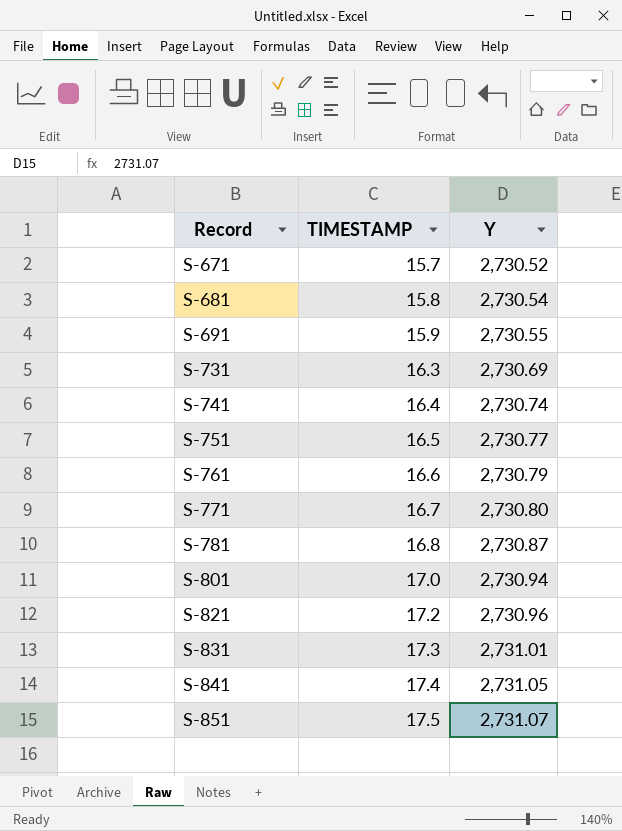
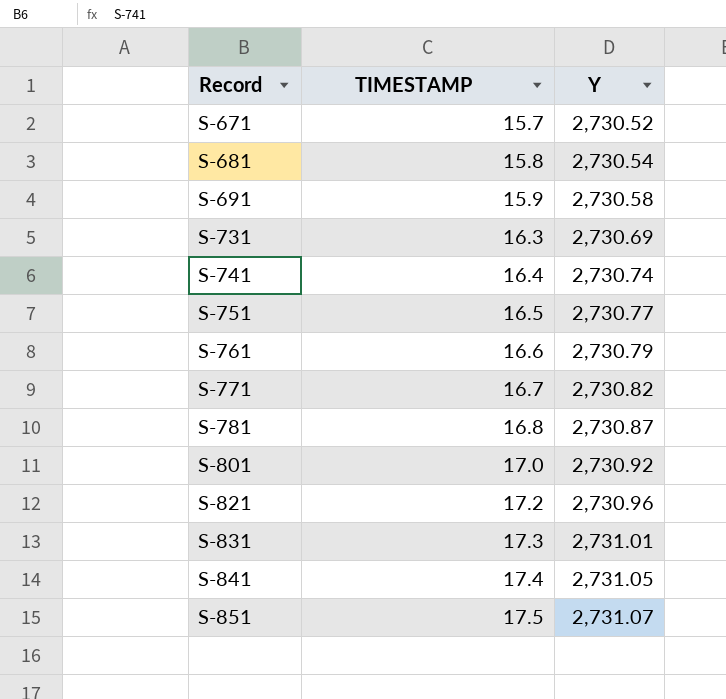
S-691 | Y: 2,730.55 -> 2,730.58
S-771 | Y: 2,730.80 -> 2,730.82
S-801 | Y: 2,730.94 -> 2,730.92

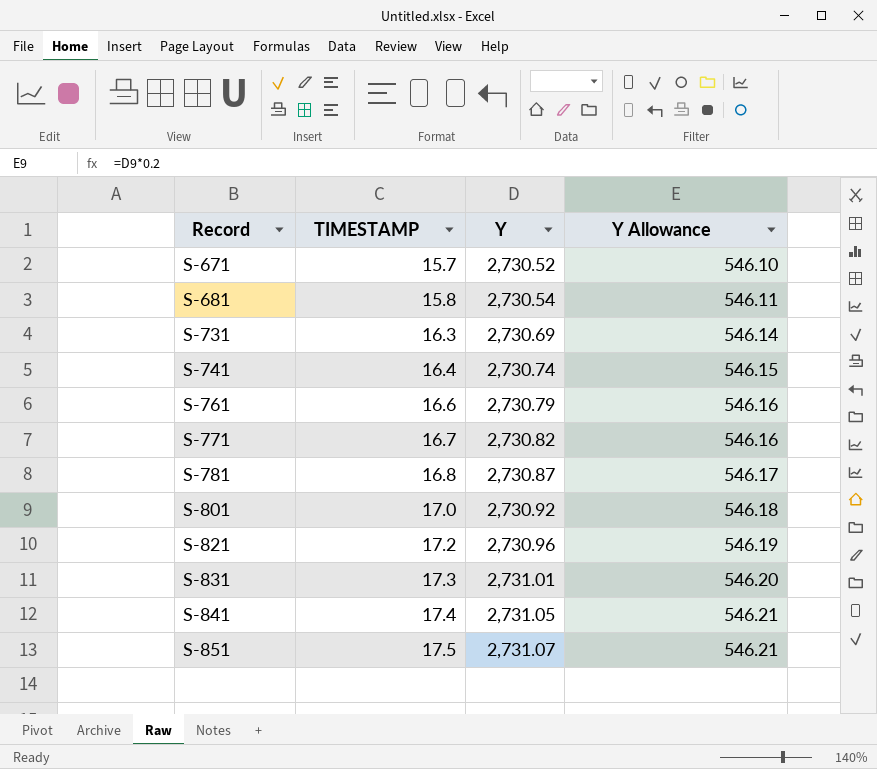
column Y Allowance | formula: none -> [Y] * 0.2
row S-691: 15.9 | 2,730.58 -> none
row S-751: 16.5 | 2,730.77 -> none

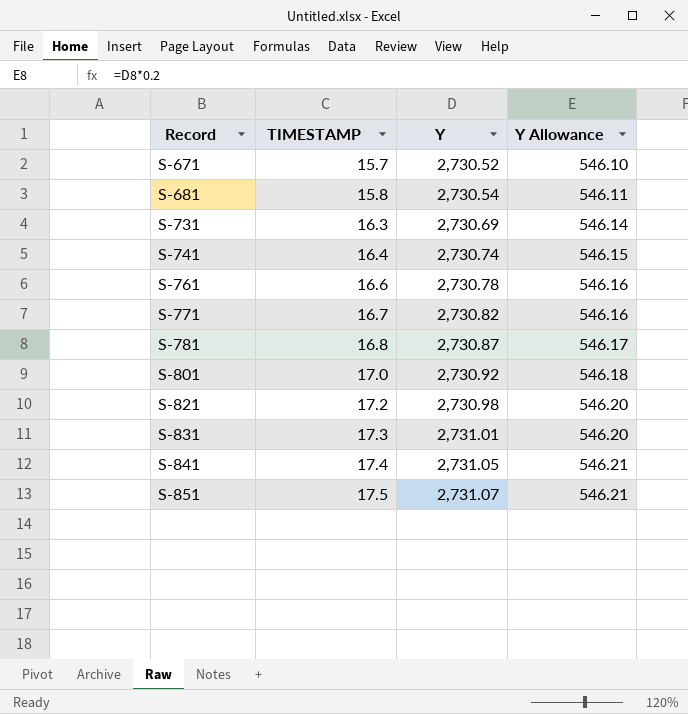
S-761 | Y: 2,730.79 -> 2,730.78
S-821 | Y: 2,730.96 -> 2,730.98
S-821 | Y Allowance: 546.19 -> 546.20

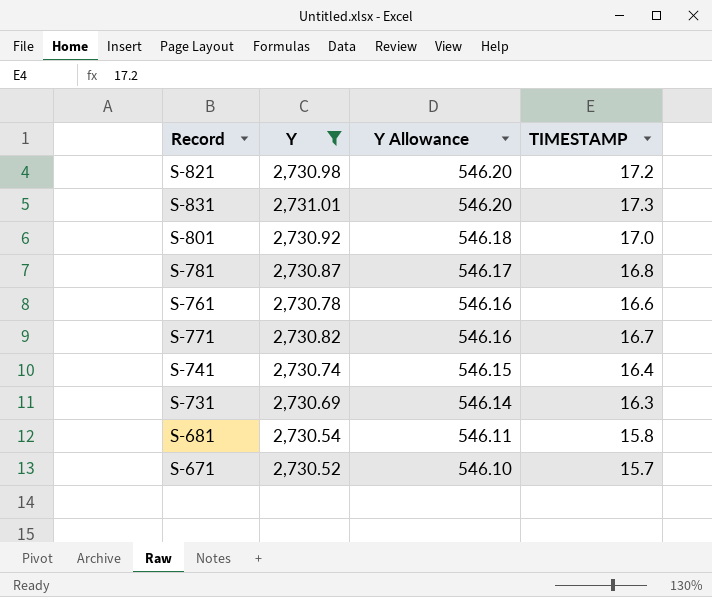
filter: none -> Y <= 2,731.01
row order: Record ascending -> Y Allowance descending
column TIMESTAMP | position: 2 -> 4

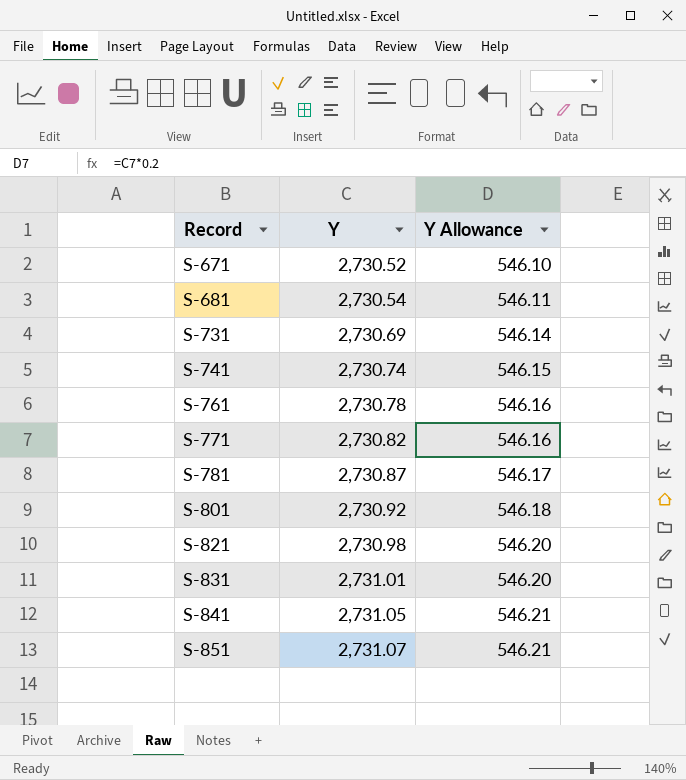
filter: Y <= 2,731.01 -> none
row order: Y Allowance descending -> Record ascending
column TIMESTAMP | position: 4 -> none

